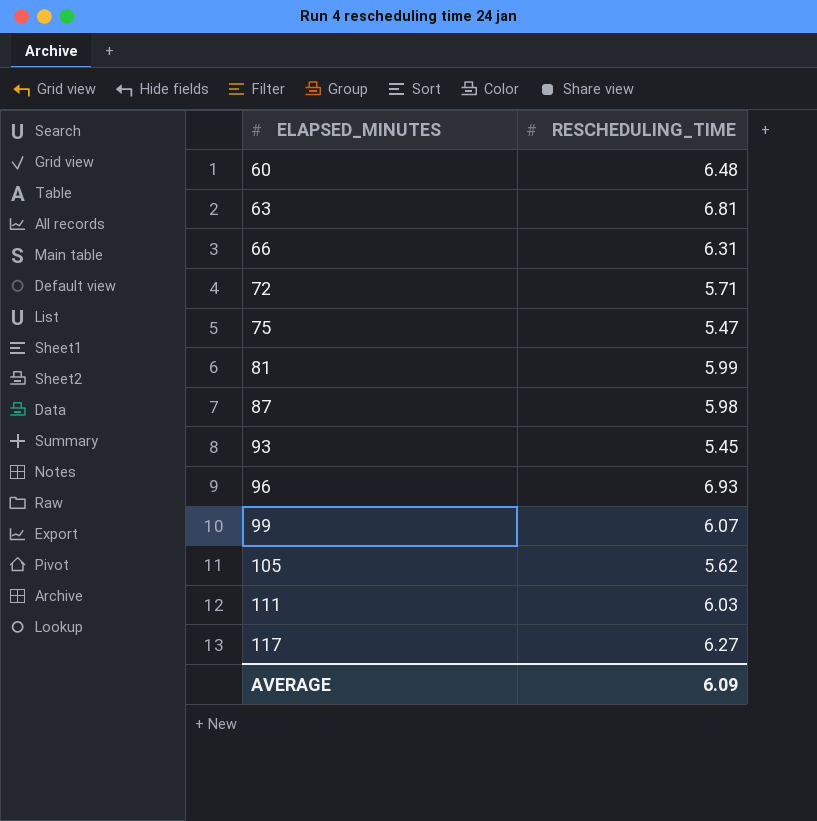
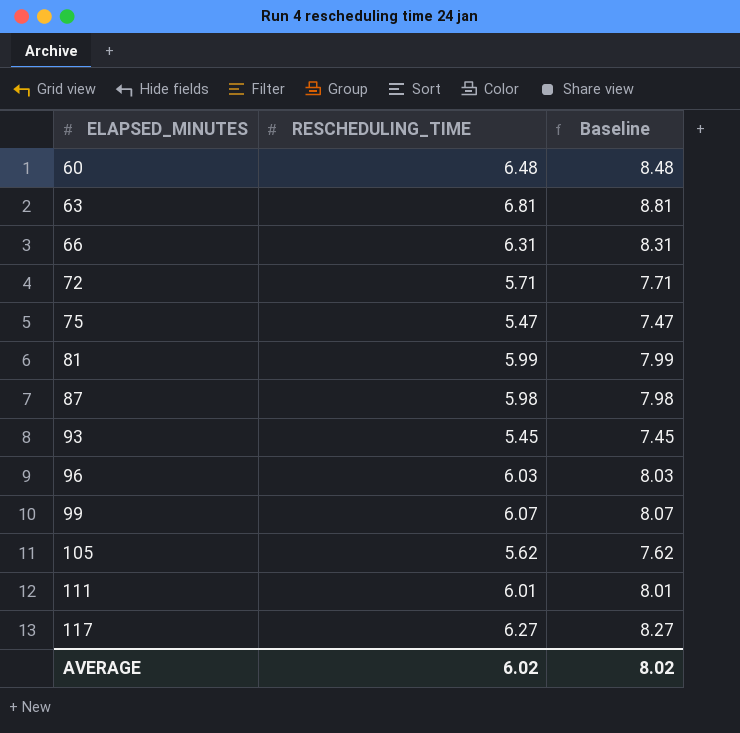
column Baseline | formula: none -> [RESCHEDULING_TIME] + 2
96 | RESCHEDULING_TIME: 6.93 -> 6.03
111 | RESCHEDULING_TIME: 6.03 -> 6.01
AVERAGE | RESCHEDULING_TIME: 6.09 -> 6.02

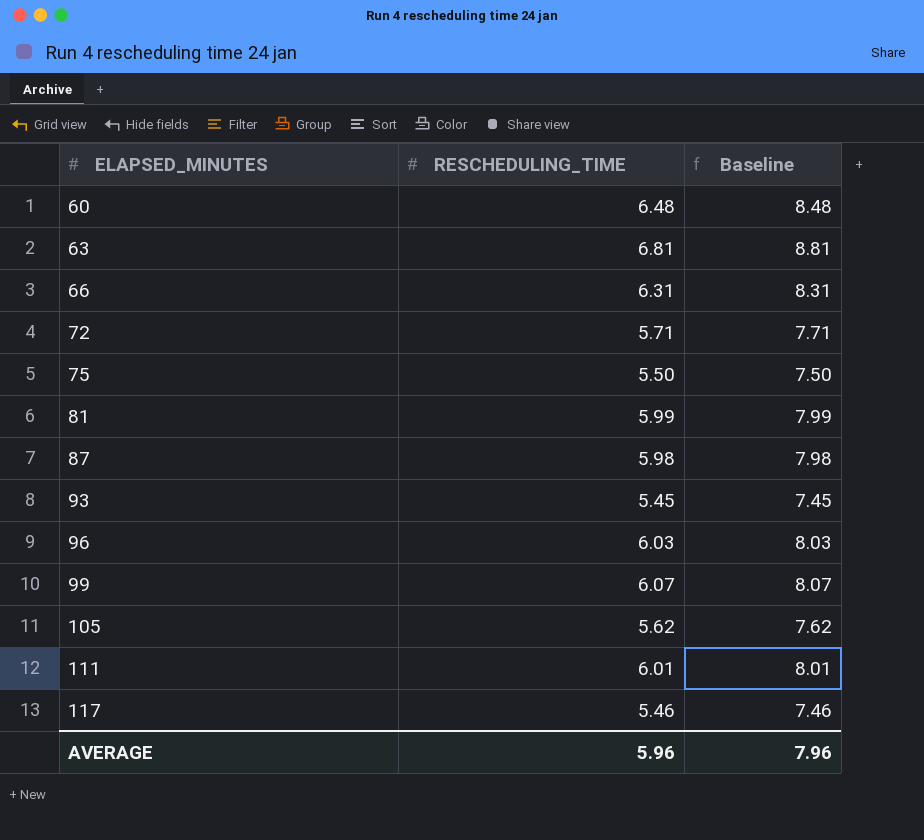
75 | RESCHEDULING_TIME: 5.47 -> 5.50
75 | Baseline: 7.47 -> 7.50
117 | RESCHEDULING_TIME: 6.27 -> 5.46
117 | Baseline: 8.27 -> 7.46
AVERAGE | RESCHEDULING_TIME: 6.02 -> 5.96
AVERAGE | Baseline: 8.02 -> 7.96

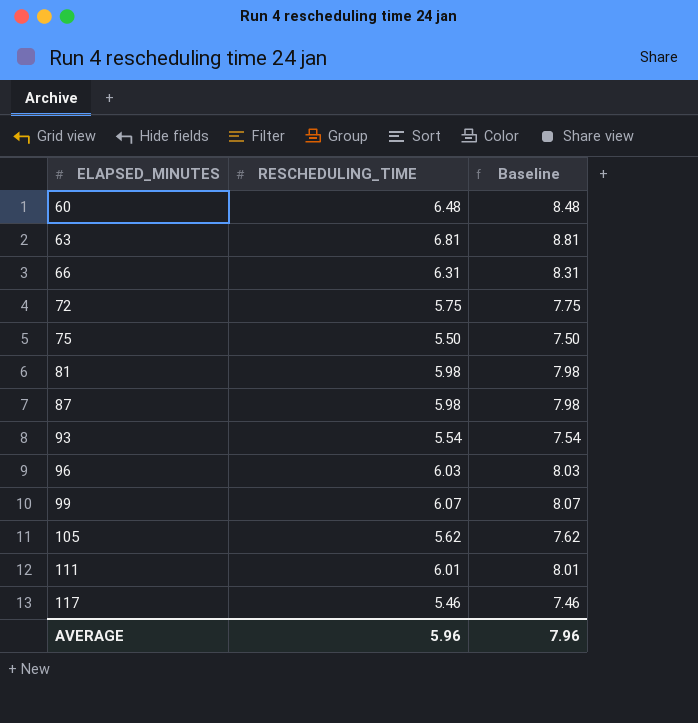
72 | RESCHEDULING_TIME: 5.71 -> 5.75
72 | Baseline: 7.71 -> 7.75
81 | RESCHEDULING_TIME: 5.99 -> 5.98
81 | Baseline: 7.99 -> 7.98
93 | RESCHEDULING_TIME: 5.45 -> 5.54
93 | Baseline: 7.45 -> 7.54

